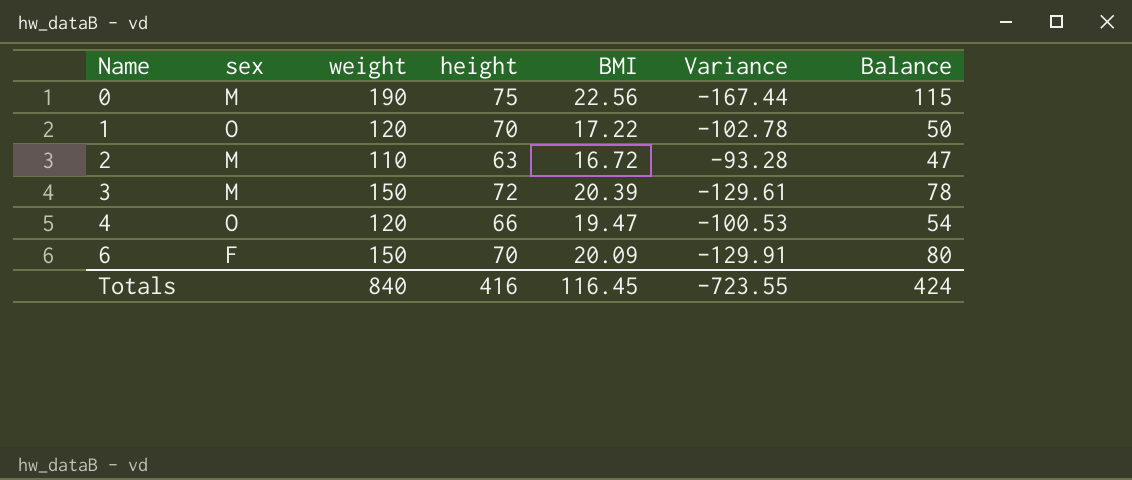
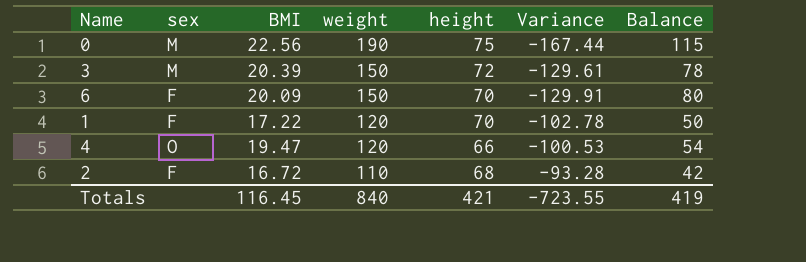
row order: Name ascending -> weight descending
column BMI | position: 5 -> 3
1 | sex: O -> F
2 | sex: M -> F
2 | height: 63 -> 68
2 | Balance: 47 -> 42
Totals | height: 416 -> 421
Totals | Balance: 424 -> 419

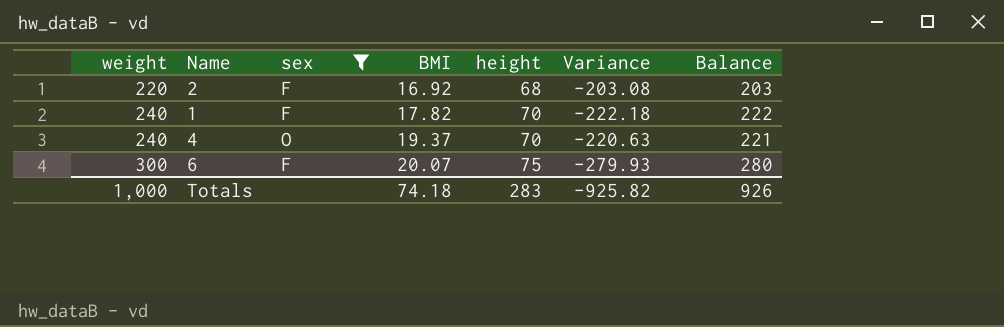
filter: none -> sex != M
row order: weight descending -> weight ascending
column weight | position: 4 -> 1
column Balance | formula: [weight] - [height] -> [weight] - [BMI]
2 | weight: 110 -> 220
2 | BMI: 16.72 -> 16.92
2 | Variance: -93.28 -> -203.08
1 | weight: 120 -> 240
1 | BMI: 17.22 -> 17.82
1 | Variance: -102.78 -> -222.18
4 | weight: 120 -> 240
4 | BMI: 19.47 -> 19.37
4 | height: 66 -> 70
4 | Variance: -100.53 -> -220.63
6 | weight: 150 -> 300
6 | BMI: 20.09 -> 20.07
6 | height: 70 -> 75
6 | Variance: -129.91 -> -279.93
Totals | weight: 840 -> 1,000
Totals | BMI: 116.45 -> 74.18
Totals | height: 421 -> 283
Totals | Variance: -723.55 -> -925.82
Totals | Balance: 419 -> 926

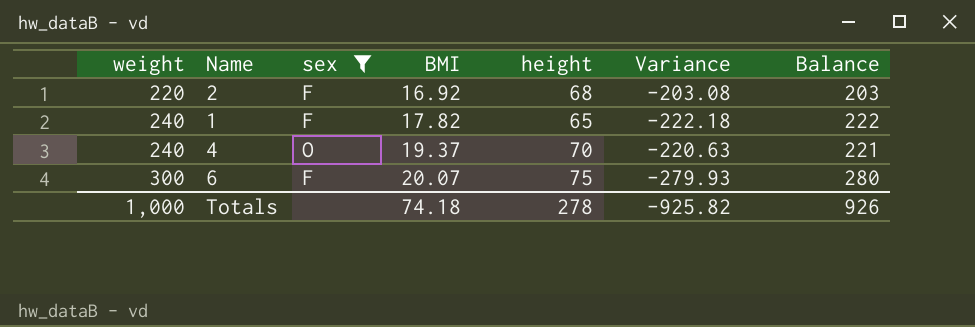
1 | height: 70 -> 65
Totals | height: 283 -> 278

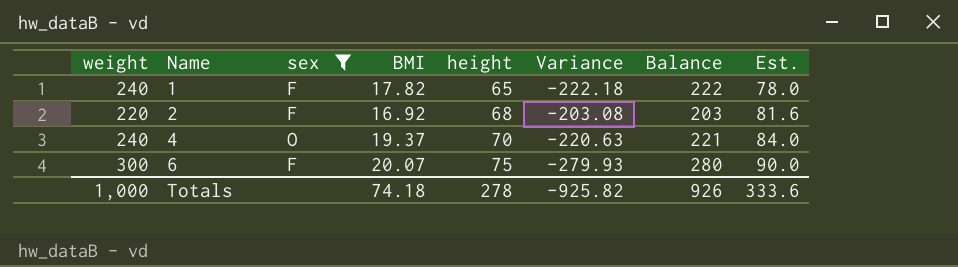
row order: weight ascending -> Name ascending
column Est. | formula: none -> [height] * 1.2

